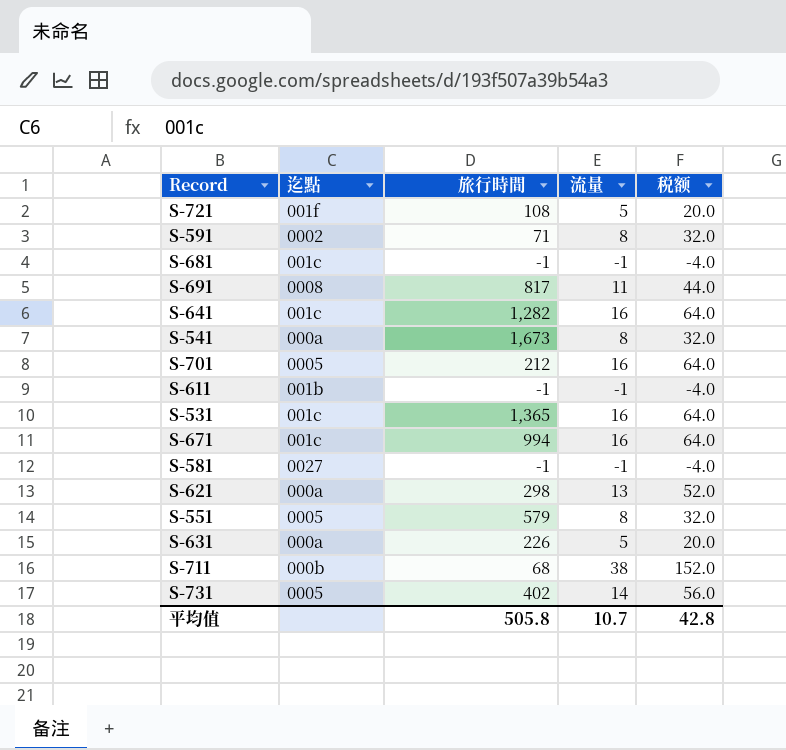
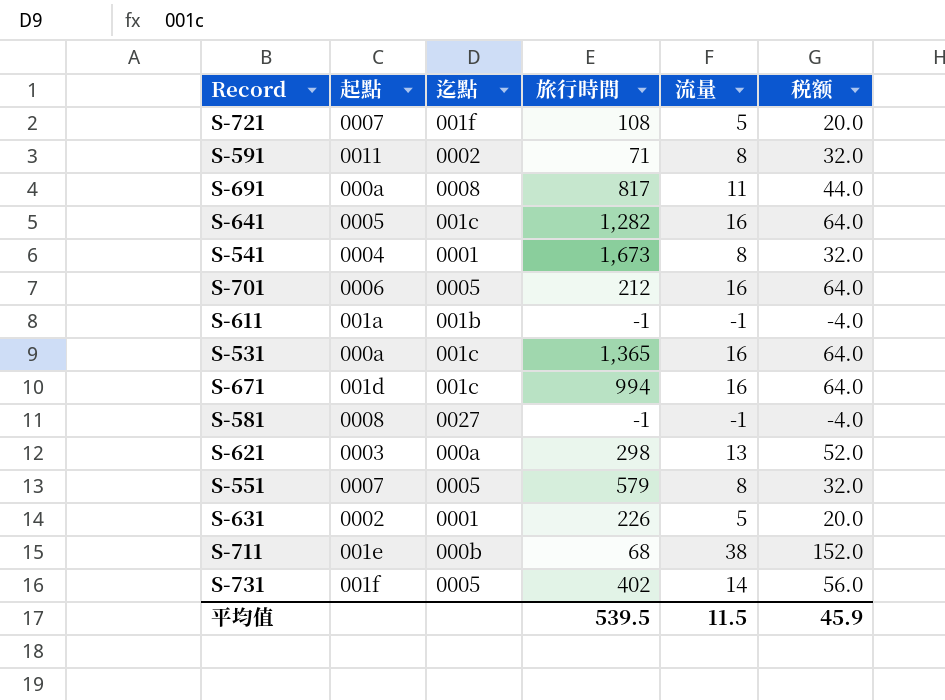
column 起點 | position: none -> 2
row S-681: 001c | -1 | -1 | -4.0 -> none
S-541 | 迄點: 000a -> 0001
S-631 | 迄點: 000a -> 0001
平均值 | 旅行時間: 505.8 -> 539.5
平均值 | 流量: 10.7 -> 11.5
平均值 | 税额: 42.8 -> 45.9

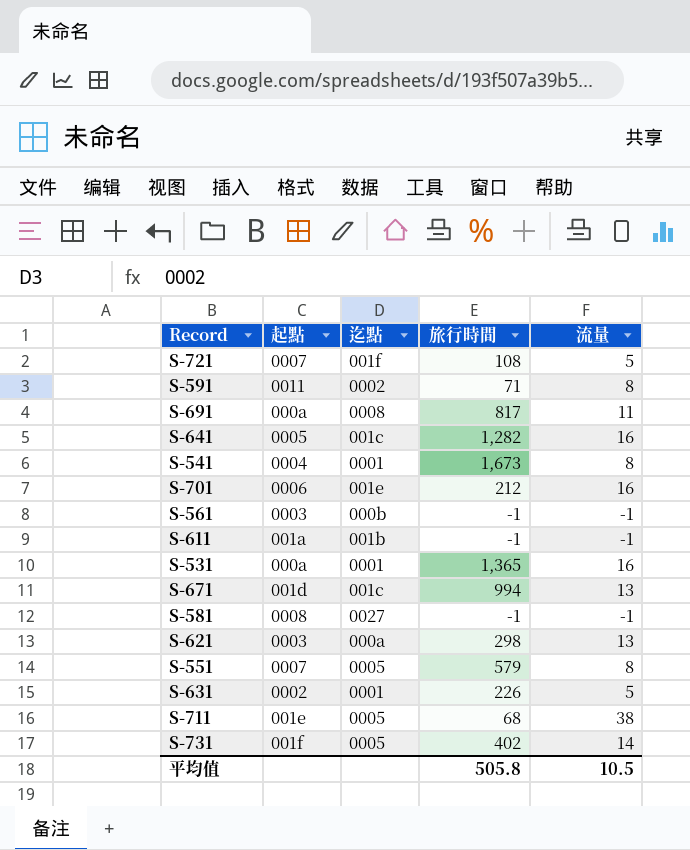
column 税额 | formula: [流量] * 4 -> none
S-701 | 迄點: 0005 -> 001e
row S-561: none -> 0003 | 000b | -1 | -1
S-531 | 迄點: 001c -> 0001
S-671 | 流量: 16 -> 13
S-711 | 迄點: 000b -> 0005
平均值 | 旅行時間: 539.5 -> 505.8
平均值 | 流量: 11.5 -> 10.5

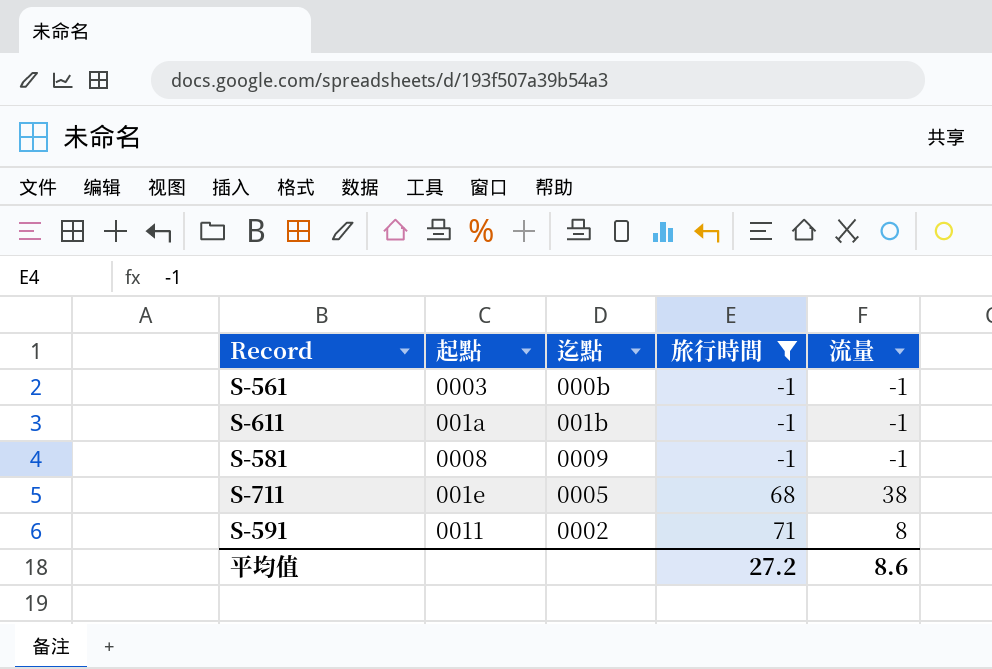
filter: none -> 旅行時間 <= 71
row order: none -> 旅行時間 ascending
S-581 | 迄點: 0027 -> 0009
平均值 | 旅行時間: 505.8 -> 27.2
平均值 | 流量: 10.5 -> 8.6

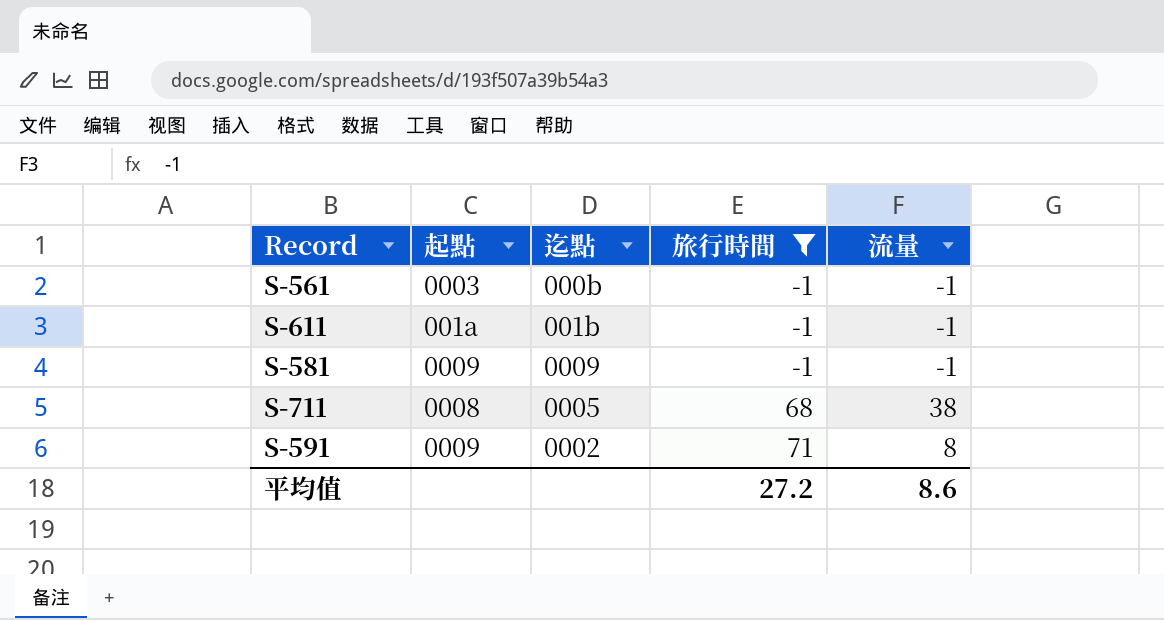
S-581 | 起點: 0008 -> 0009
S-711 | 起點: 001e -> 0008
S-591 | 起點: 0011 -> 0009

